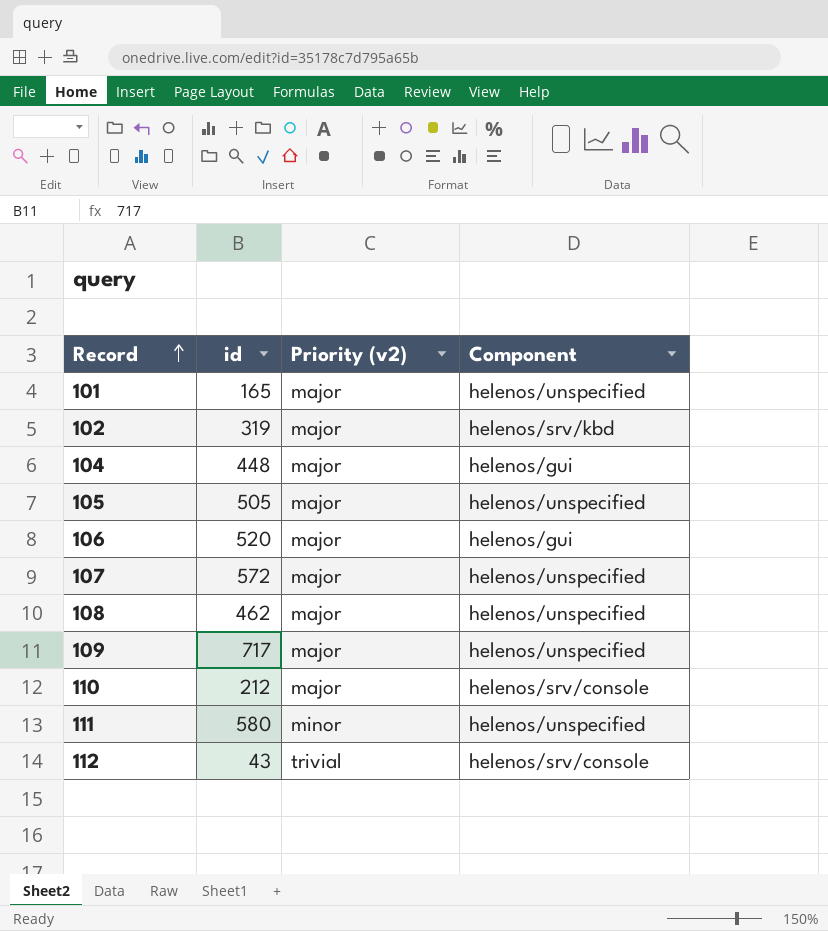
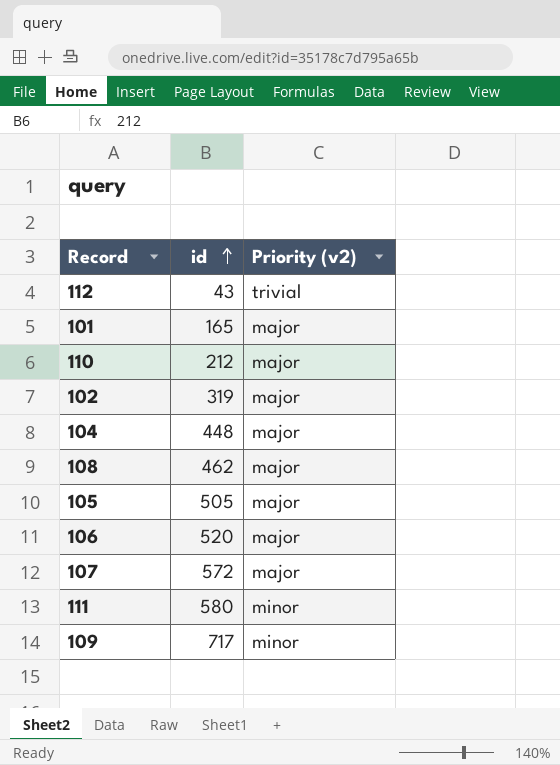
row order: Record ascending -> id ascending
column Component | position: 4 -> none
109 | Priority (v2): major -> minor

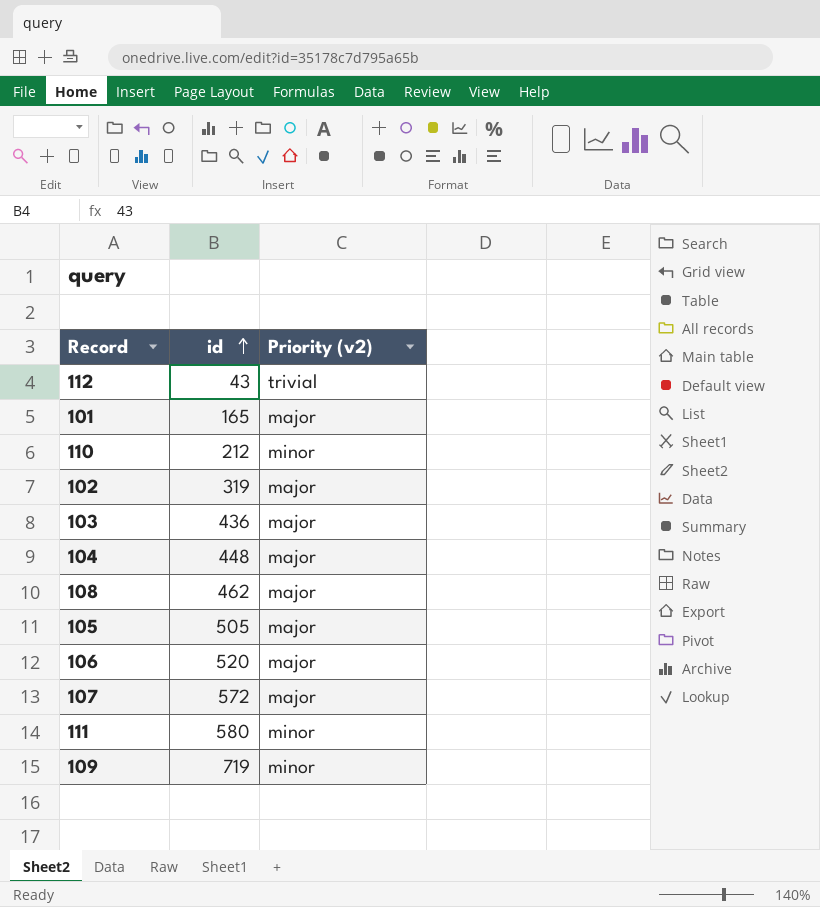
110 | Priority (v2): major -> minor
row 103: none -> 436 | major
109 | id: 717 -> 719

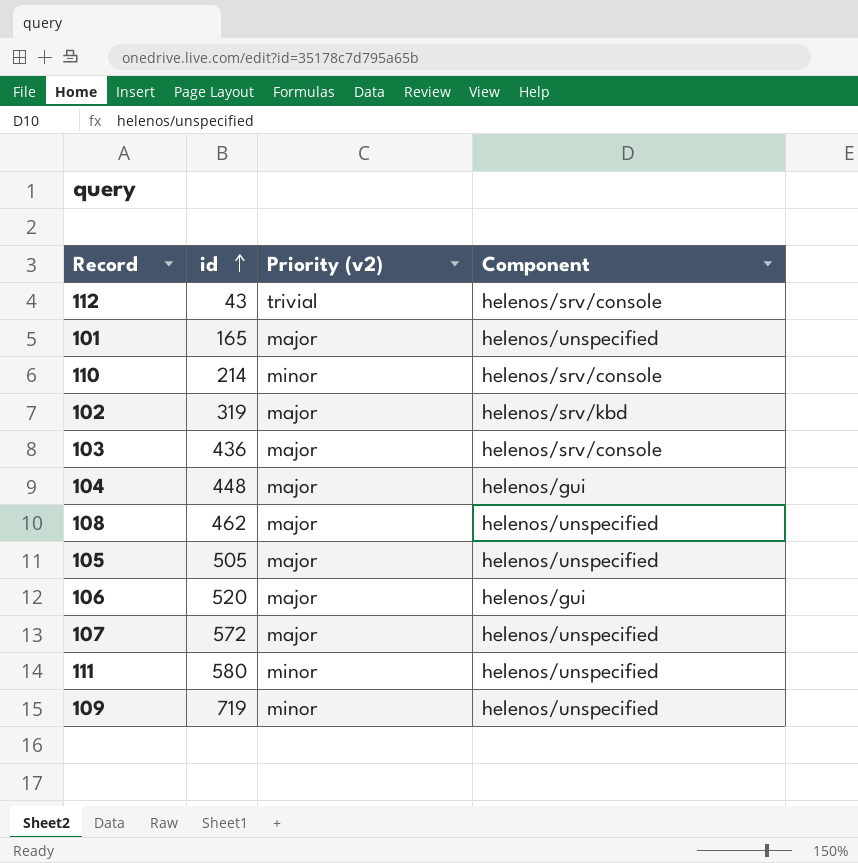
column Component | position: none -> 4
110 | id: 212 -> 214

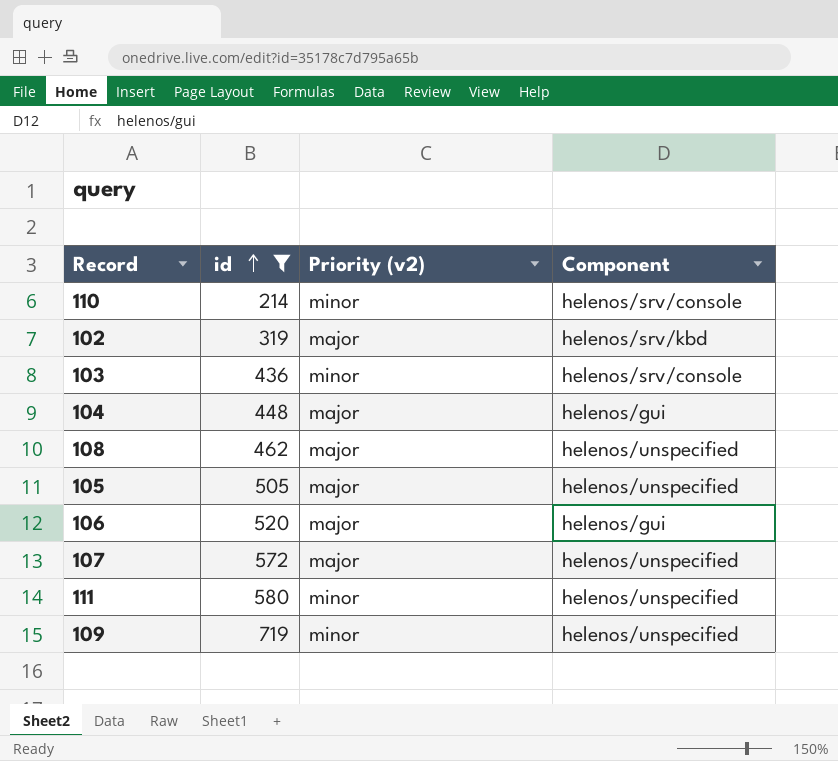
filter: none -> id >= 214
103 | Priority (v2): major -> minor

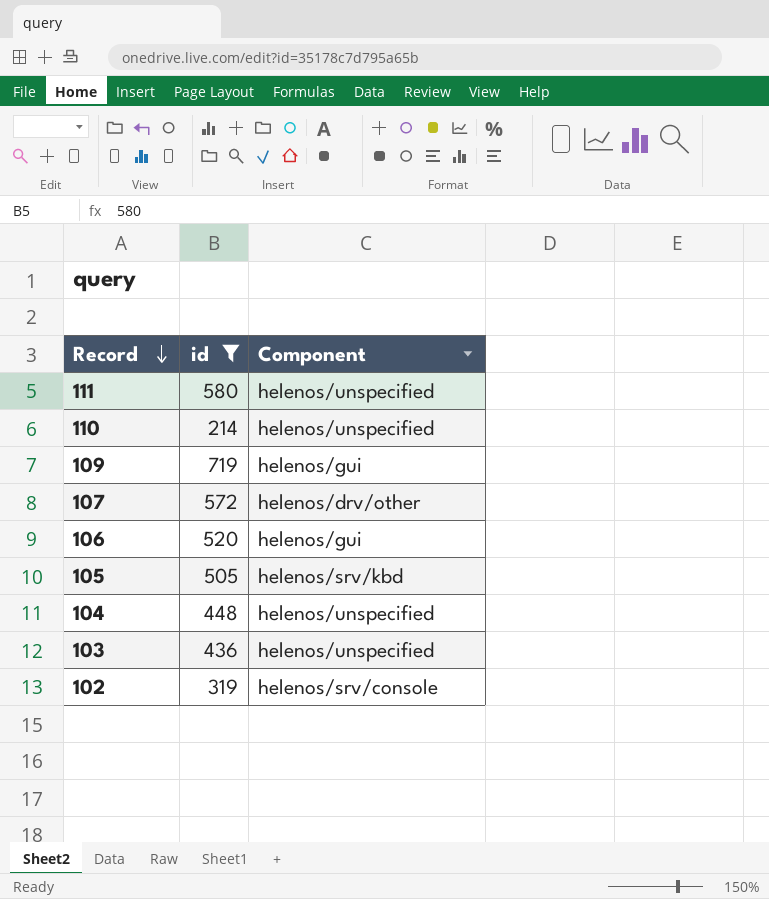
row order: id ascending -> Record descending
column Priority (v2) | position: 3 -> none
row 108: 462 | major | helenos/unspecified -> none
110 | Component: helenos/srv/console -> helenos/unspecified
109 | Component: helenos/unspecified -> helenos/gui
107 | Component: helenos/unspecified -> helenos/drv/other
105 | Component: helenos/unspecified -> helenos/srv/kbd
104 | Component: helenos/gui -> helenos/unspecified
103 | Component: helenos/srv/console -> helenos/unspecified
102 | Component: helenos/srv/kbd -> helenos/srv/console

